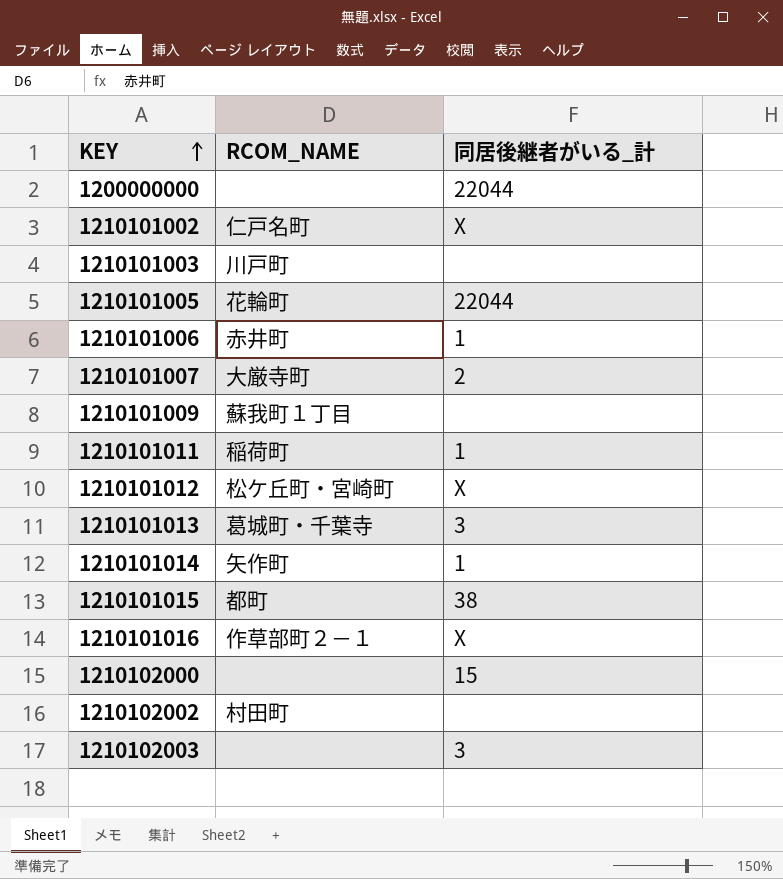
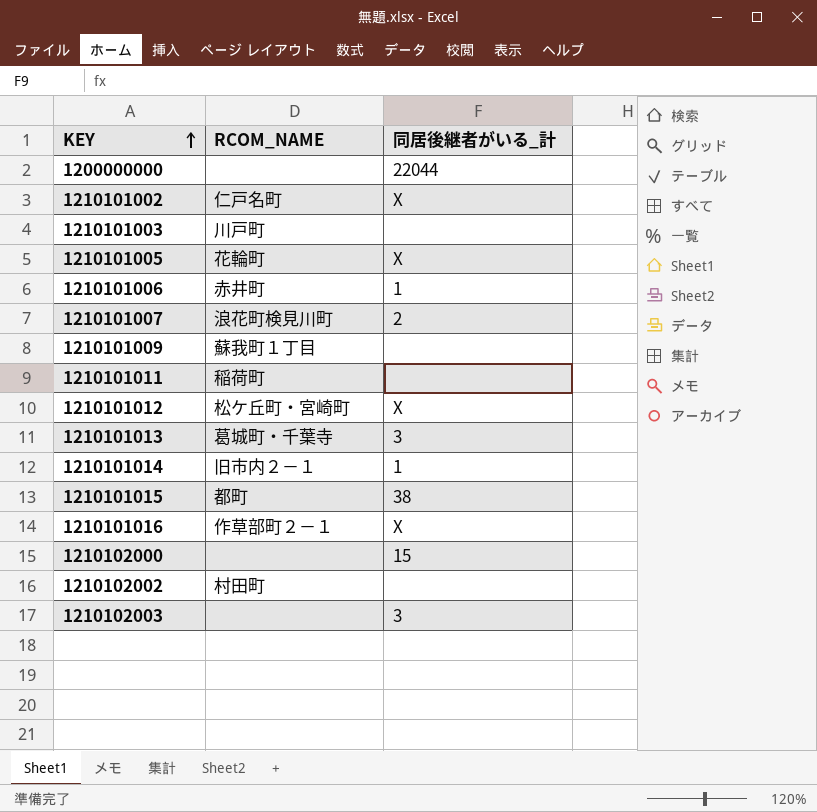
1210101005 | 同居後継者がいる_計: 22044 -> X
1210101007 | RCOM_NAME: 大厳寺町 -> 浪花町検見川町
1210101011 | 同居後継者がいる_計: 1 -> none
1210101014 | RCOM_NAME: 矢作町 -> 旧市内２－１

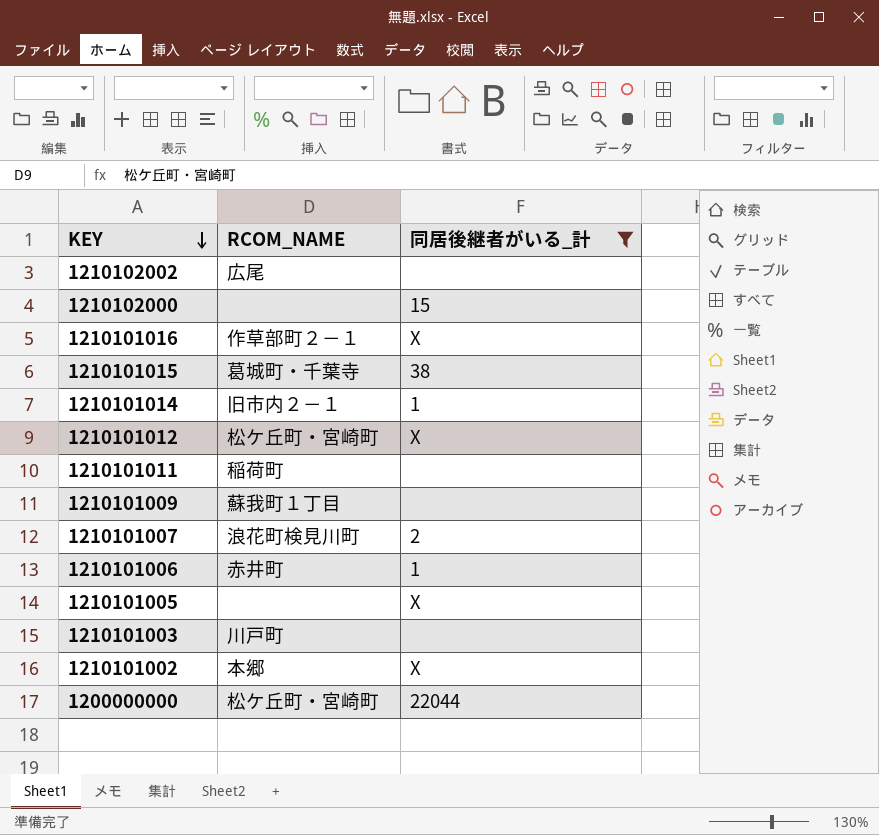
filter: none -> 同居後継者がいる_計 != 3
row order: KEY ascending -> KEY descending
1210102002 | RCOM_NAME: 村田町 -> 広尾
1210101015 | RCOM_NAME: 都町 -> 葛城町・千葉寺
1210101005 | RCOM_NAME: 花輪町 -> none
1210101002 | RCOM_NAME: 仁戸名町 -> 本郷
1200000000 | RCOM_NAME: none -> 松ケ丘町・宮崎町

